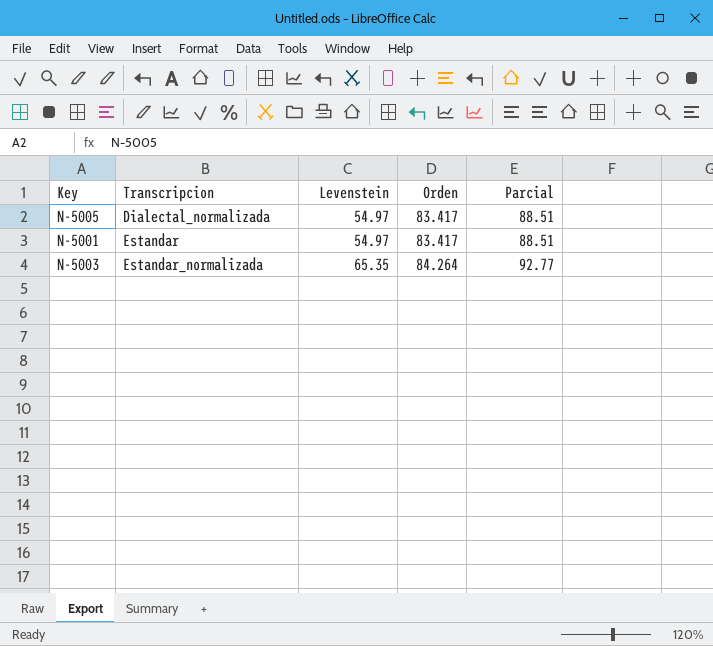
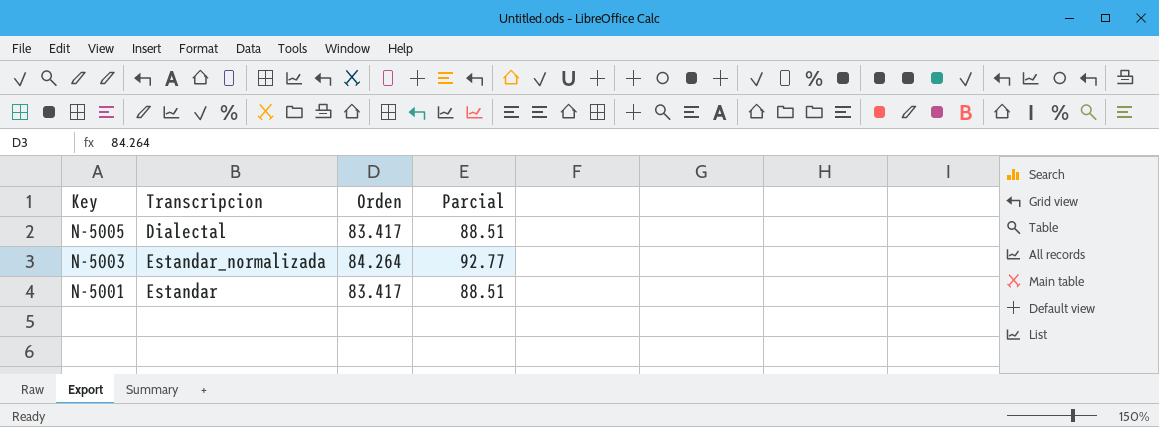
row order: Transcripcion ascending -> Key descending
column Levenstein | position: 3 -> none
N-5005 | Transcripcion: Dialectal_normalizada -> Dialectal

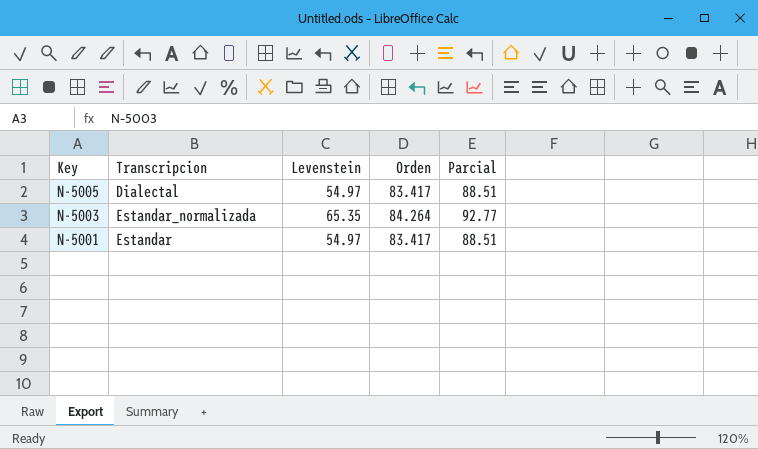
column Levenstein | position: none -> 3

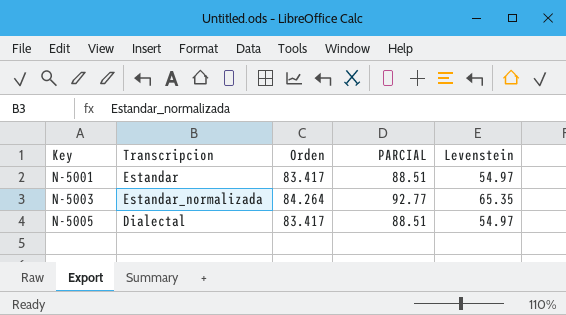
row order: Key descending -> Key ascending
column name: Parcial -> PARCIAL
column Levenstein | position: 3 -> 5

